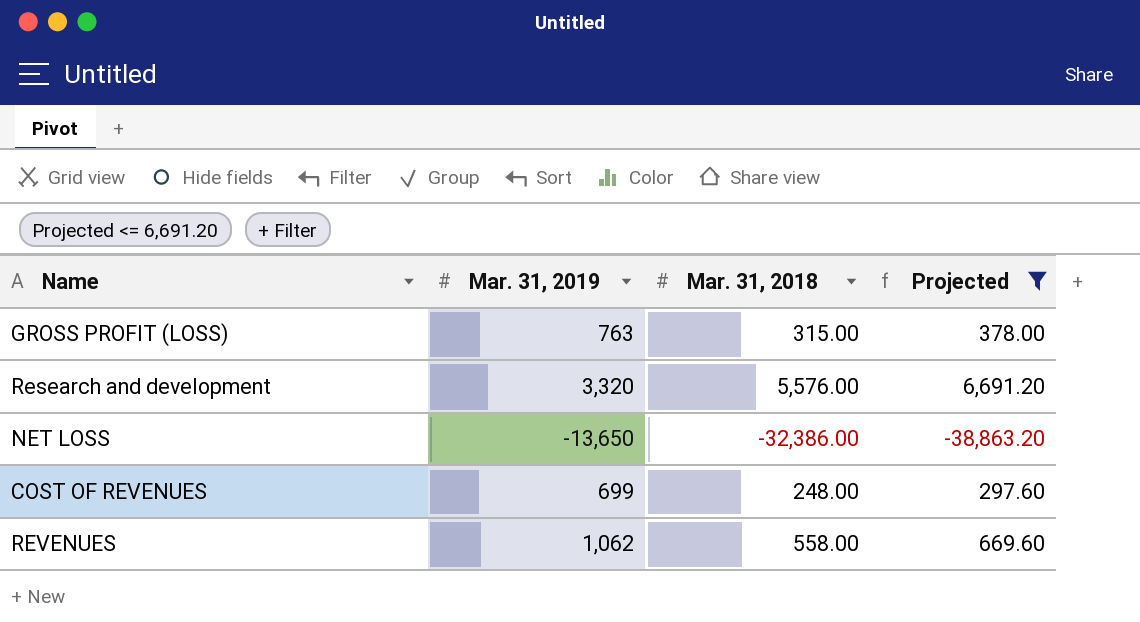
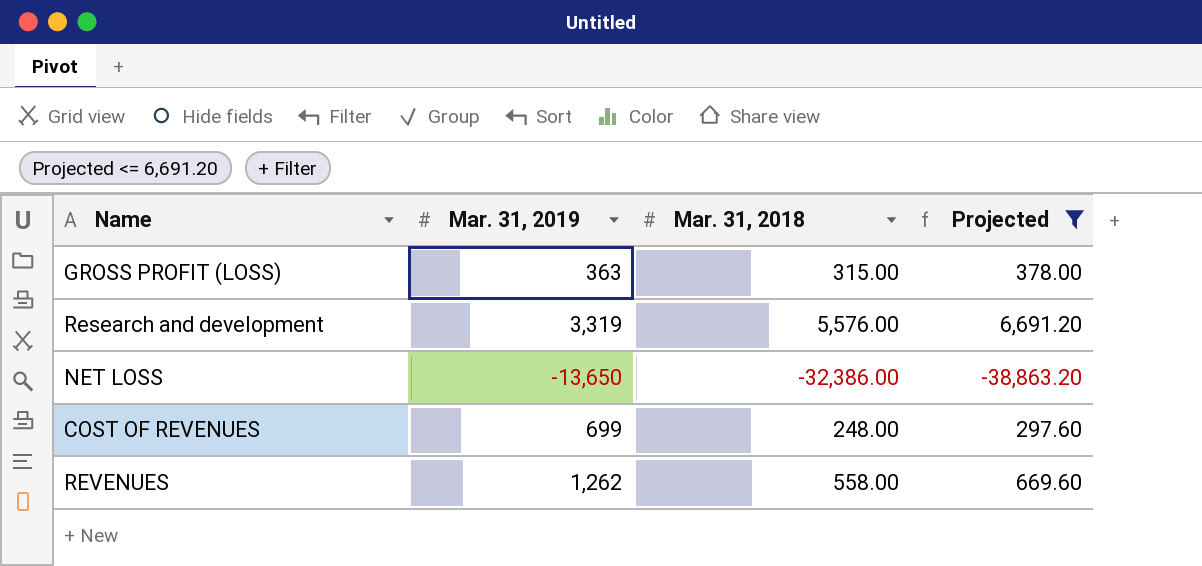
GROSS PROFIT (LOSS) | Mar. 31, 2019: 763 -> 363
Research and development | Mar. 31, 2019: 3,320 -> 3,319
REVENUES | Mar. 31, 2019: 1,062 -> 1,262

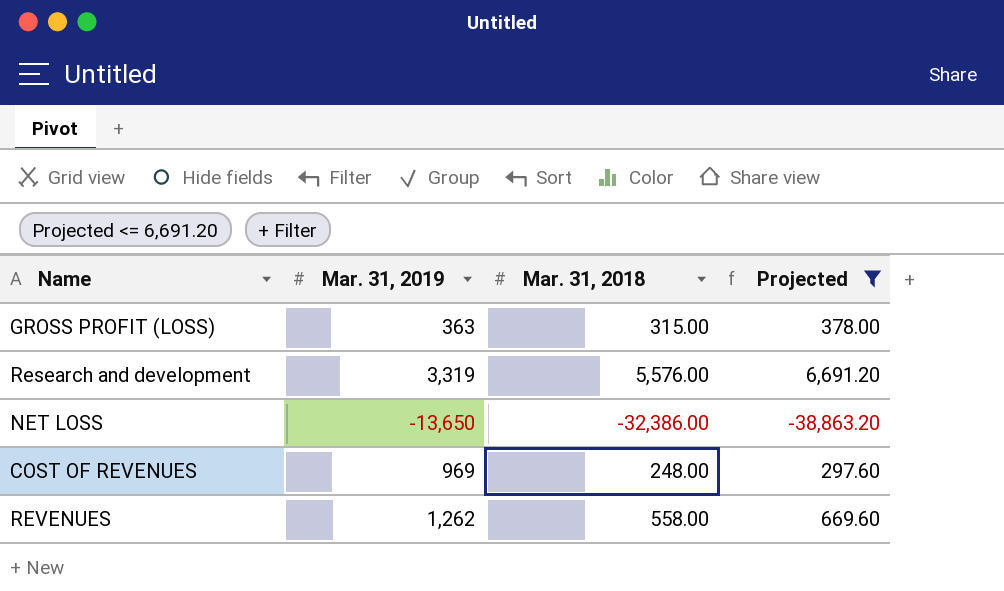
COST OF REVENUES | Mar. 31, 2019: 699 -> 969

